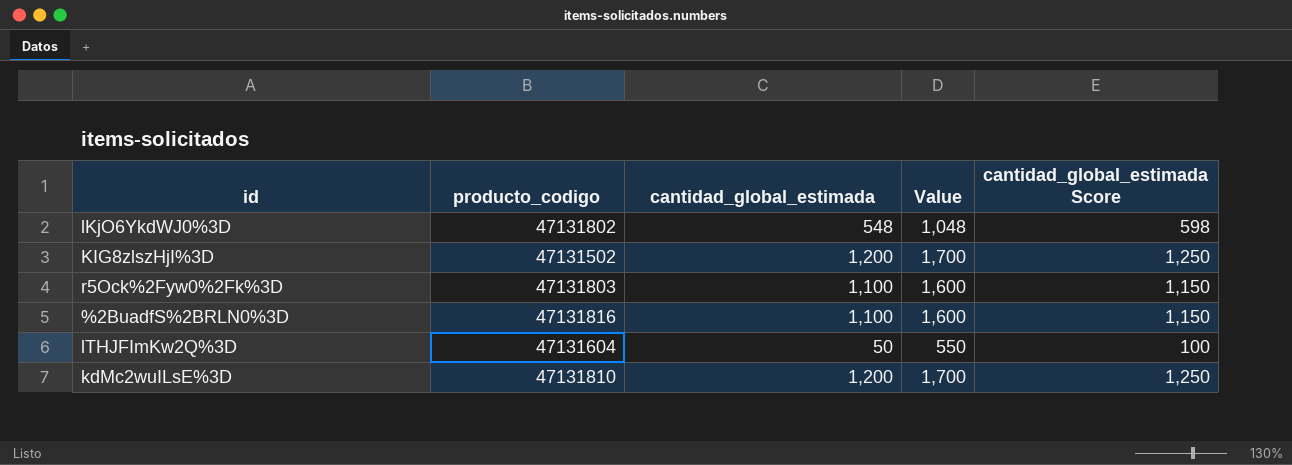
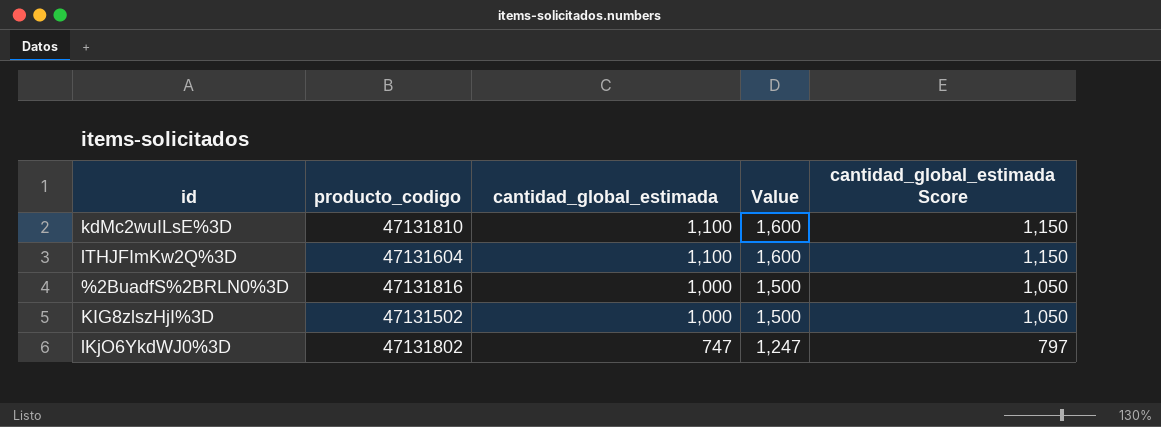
row order: none -> cantidad_global_estimada descending
row r5Ock%2Fyw0%2Fk%3D: 47131803 | 1,100 | 1,600 | 1,150 -> none
kdMc2wuILsE%3D | cantidad_global_estimada: 1,200 -> 1,100
kdMc2wuILsE%3D | Value: 1,700 -> 1,600
kdMc2wuILsE%3D | cantidad_global_estimada Score: 1,250 -> 1,150
lTHJFImKw2Q%3D | cantidad_global_estimada: 50 -> 1,100
lTHJFImKw2Q%3D | Value: 550 -> 1,600
lTHJFImKw2Q%3D | cantidad_global_estimada Score: 100 -> 1,150
%2BuadfS%2BRLN0%3D | cantidad_global_estimada: 1,100 -> 1,000
%2BuadfS%2BRLN0%3D | Value: 1,600 -> 1,500
%2BuadfS%2BRLN0%3D | cantidad_global_estimada Score: 1,150 -> 1,050
KIG8zlszHjI%3D | cantidad_global_estimada: 1,200 -> 1,000
KIG8zlszHjI%3D | Value: 1,700 -> 1,500
KIG8zlszHjI%3D | cantidad_global_estimada Score: 1,250 -> 1,050
lKjO6YkdWJ0%3D | cantidad_global_estimada: 548 -> 747
lKjO6YkdWJ0%3D | Value: 1,048 -> 1,247
lKjO6YkdWJ0%3D | cantidad_global_estimada Score: 598 -> 797

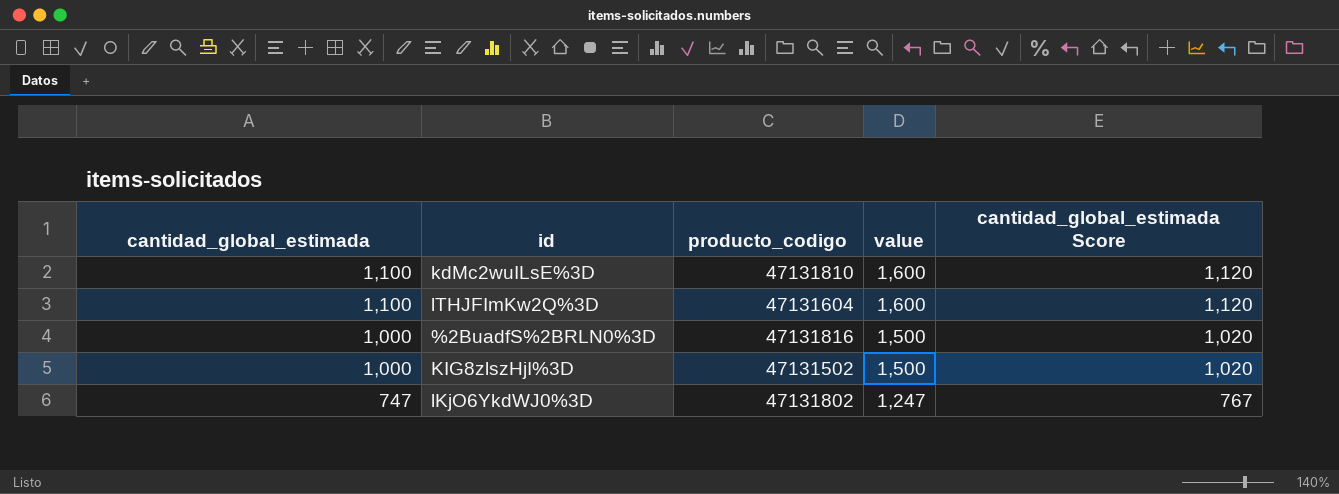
column cantidad_global_estimada | position: 3 -> 1
column name: Value -> value
column cantidad_global_estimada Score | formula: [cantidad_global_estimada] + 50 -> [cantidad_global_estimada] + 20

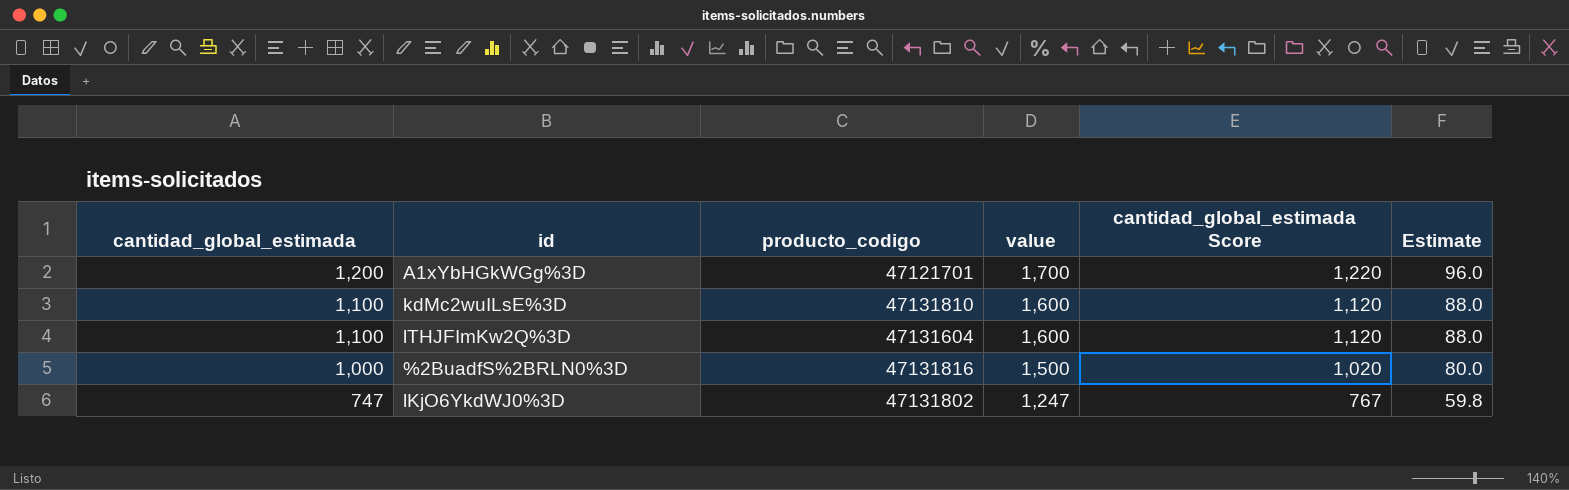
column Estimate | formula: none -> [cantidad_global_estimada] * 0.08
row KIG8zlszHjI%3D: 1,000 | 47131502 | 1,500 | 1,020 -> none
row A1xYbHGkWGg%3D: none -> 1,200 | 47121701 | 1,700 | 1,220 | 96.0

